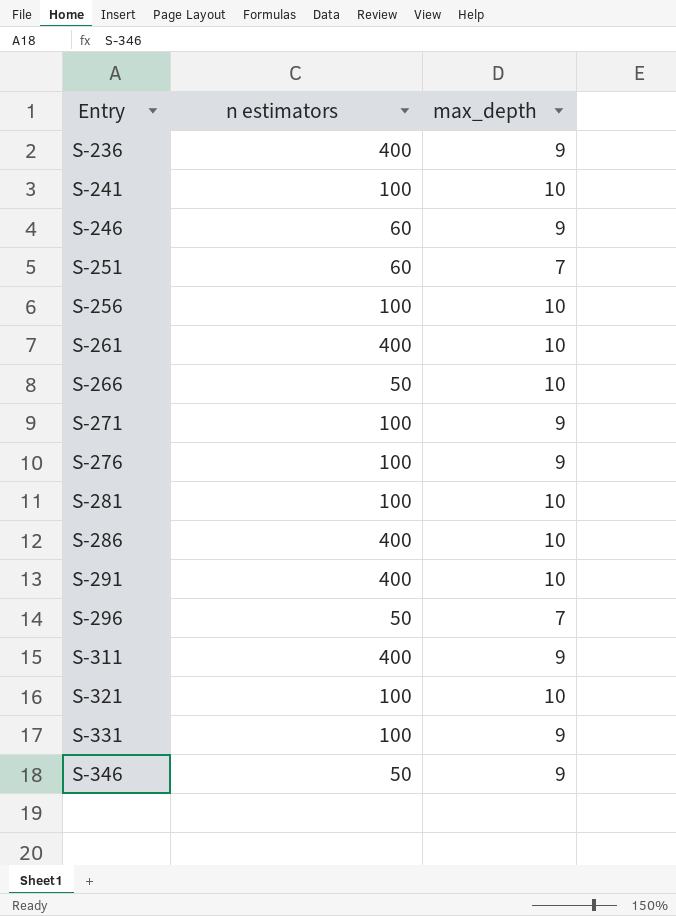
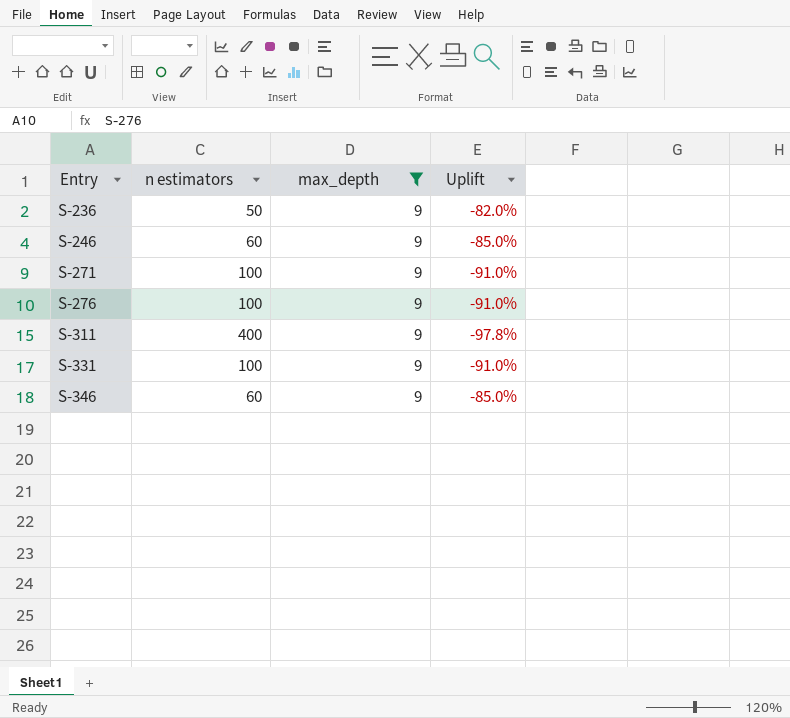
filter: none -> max_depth = 9
column Uplift | formula: none -> ([max_depth] - [n estimators]) / [n estimators]
S-236 | n estimators: 400 -> 50
S-346 | n estimators: 50 -> 60

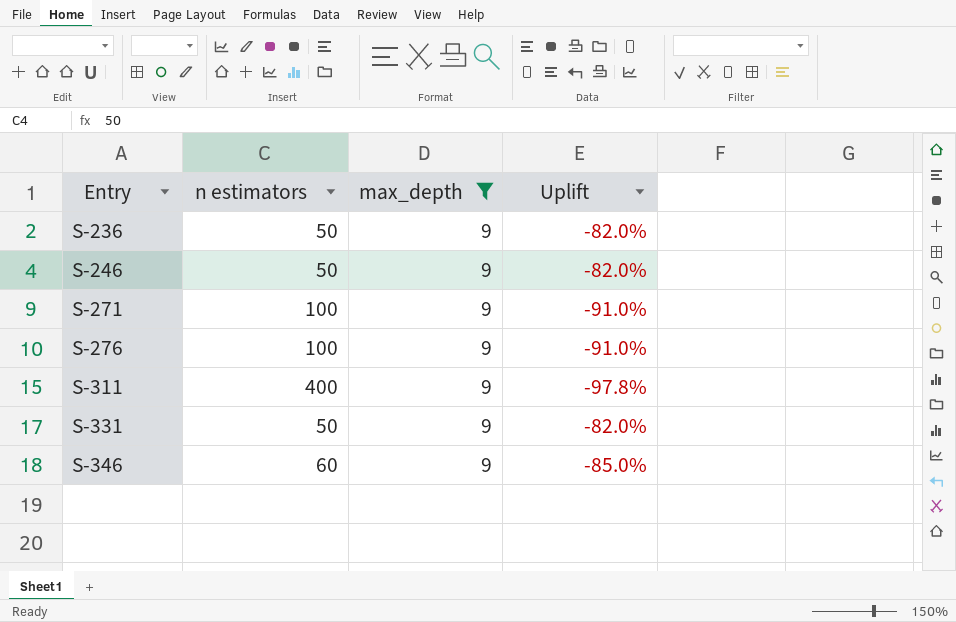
S-246 | n estimators: 60 -> 50
S-246 | Uplift: -85.0% -> -82.0%
S-331 | n estimators: 100 -> 50
S-331 | Uplift: -91.0% -> -82.0%

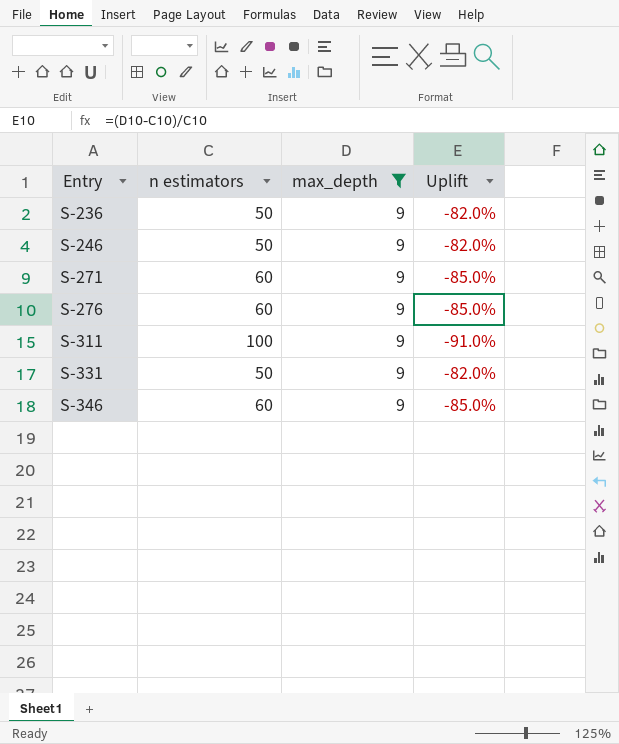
S-271 | n estimators: 100 -> 60
S-271 | Uplift: -91.0% -> -85.0%
S-276 | n estimators: 100 -> 60
S-276 | Uplift: -91.0% -> -85.0%
S-311 | n estimators: 400 -> 100
S-311 | Uplift: -97.8% -> -91.0%

